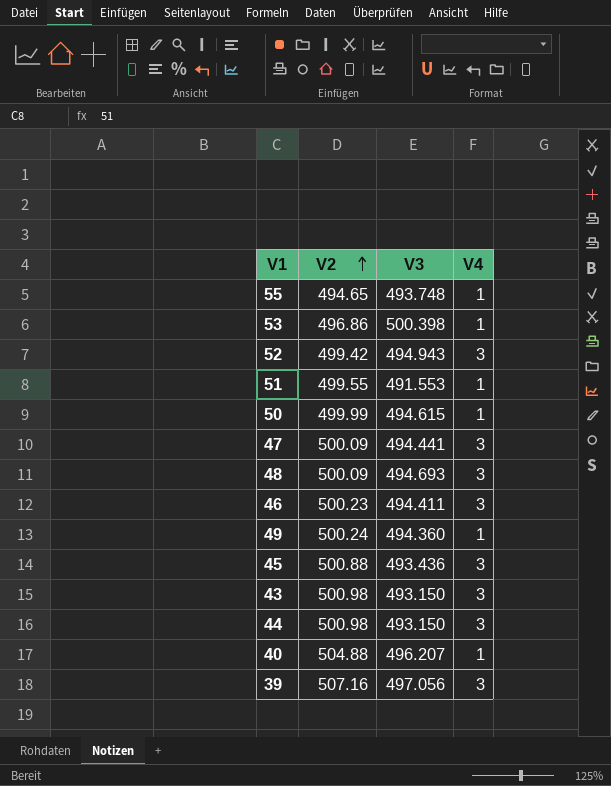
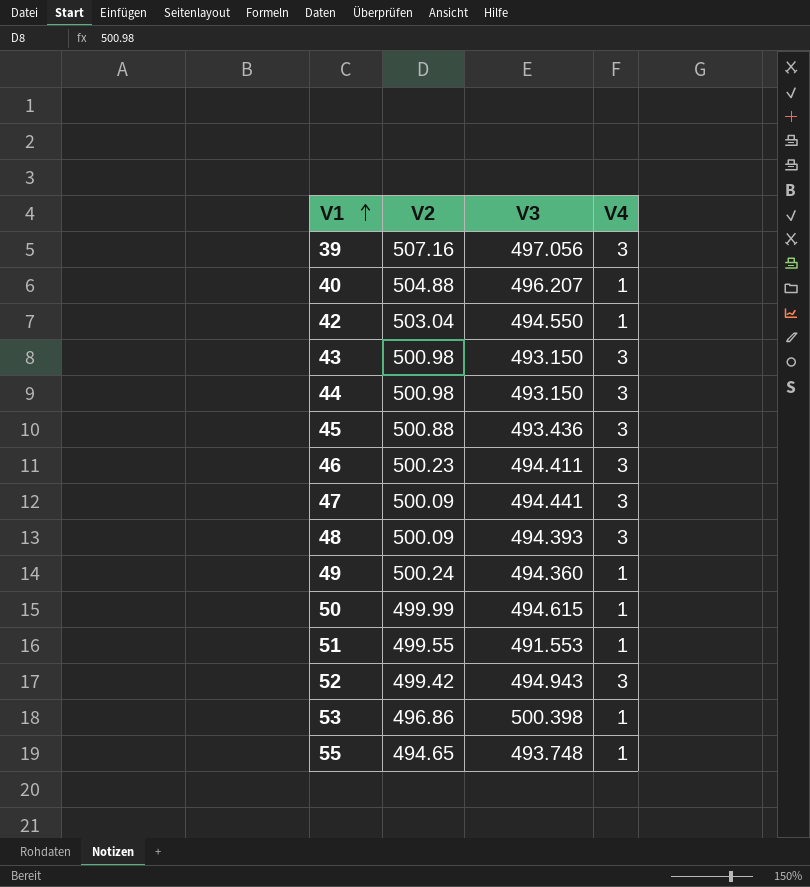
row order: V2 ascending -> V1 ascending
row 42: none -> 503.04 | 494.550 | 1
48 | V3: 494.693 -> 494.393

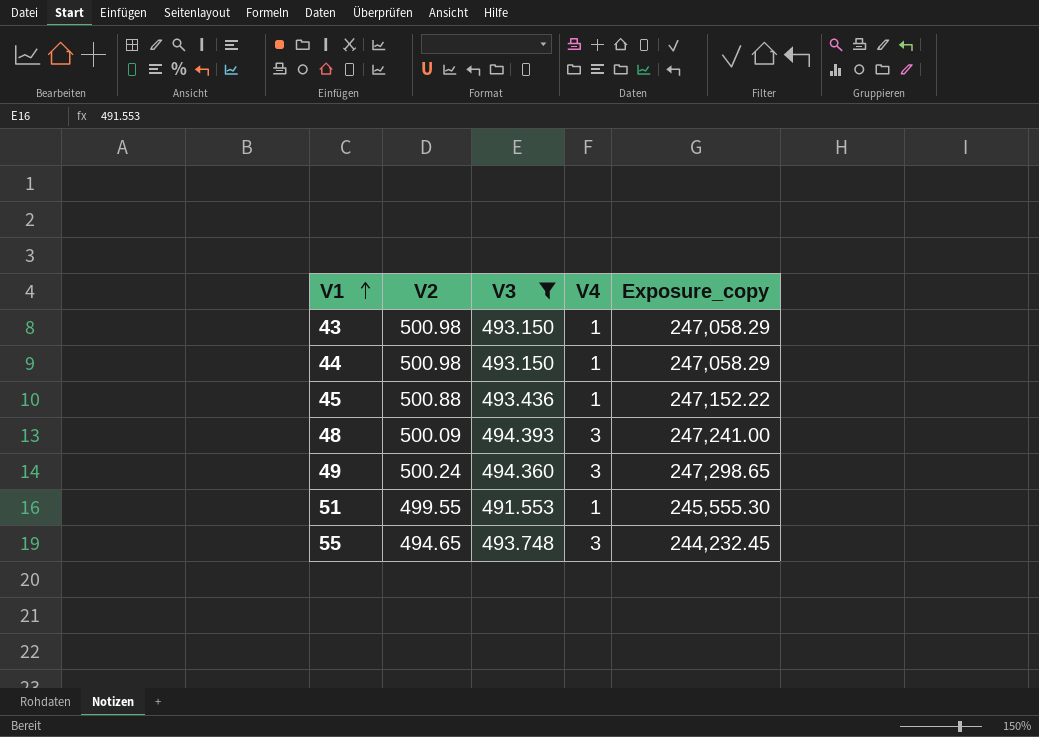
filter: none -> V3 <= 494.393
column Exposure_copy | formula: none -> [V2] * [V3]
43 | V4: 3 -> 1
44 | V4: 3 -> 1
45 | V4: 3 -> 1
49 | V4: 1 -> 3
55 | V4: 1 -> 3

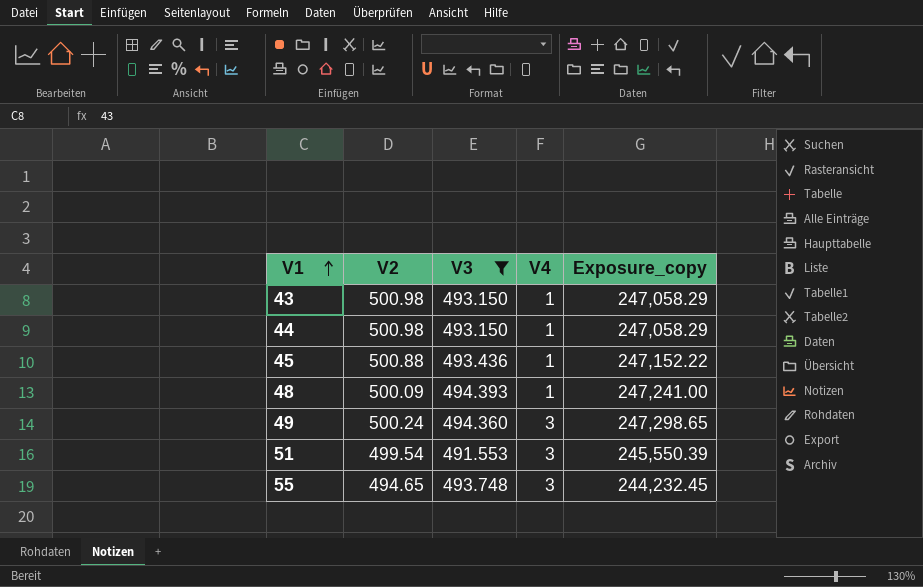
48 | V4: 3 -> 1
51 | V2: 499.55 -> 499.54
51 | V4: 1 -> 3
51 | Exposure_copy: 245,555.30 -> 245,550.39

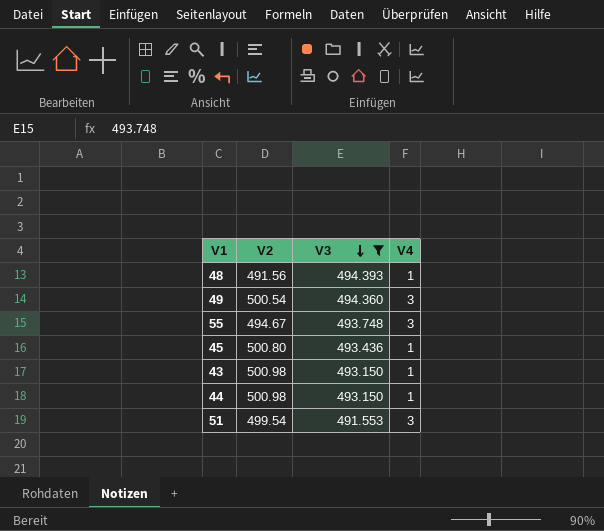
row order: V1 ascending -> V3 descending
column Exposure_copy | formula: [V2] * [V3] -> none
48 | V2: 500.09 -> 491.56
49 | V2: 500.24 -> 500.54
55 | V2: 494.65 -> 494.67
45 | V2: 500.88 -> 500.80

